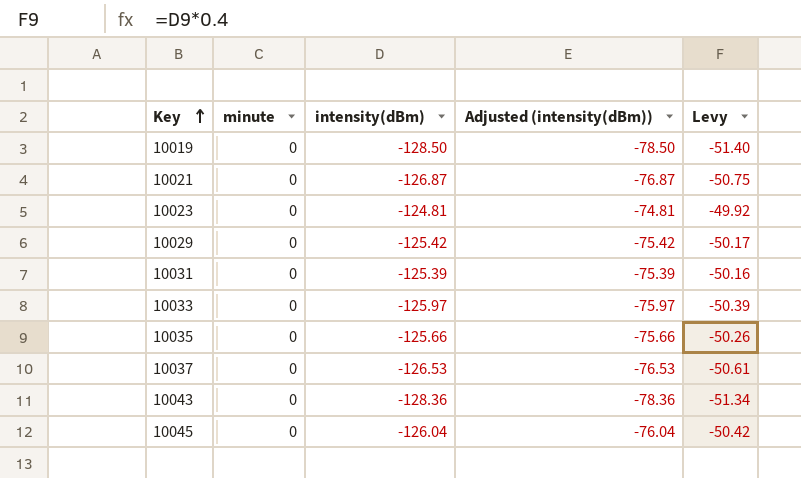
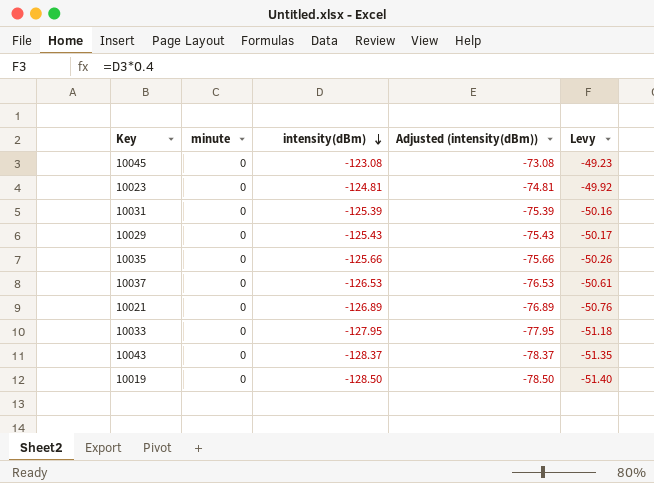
row order: Key ascending -> intensity(dBm) descending
10045 | intensity(dBm): -126.04 -> -123.08
10045 | Adjusted (intensity(dBm)): -76.04 -> -73.08
10045 | Levy: -50.42 -> -49.23
10029 | intensity(dBm): -125.42 -> -125.43
10029 | Adjusted (intensity(dBm)): -75.42 -> -75.43
10021 | intensity(dBm): -126.87 -> -126.89
10021 | Adjusted (intensity(dBm)): -76.87 -> -76.89
10021 | Levy: -50.75 -> -50.76
10033 | intensity(dBm): -125.97 -> -127.95
10033 | Adjusted (intensity(dBm)): -75.97 -> -77.95
10033 | Levy: -50.39 -> -51.18
10043 | intensity(dBm): -128.36 -> -128.37
10043 | Adjusted (intensity(dBm)): -78.36 -> -78.37
10043 | Levy: -51.34 -> -51.35

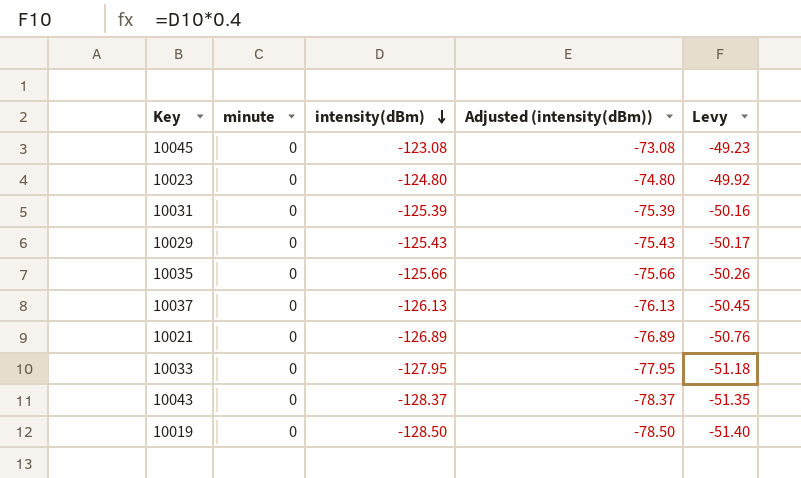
10023 | intensity(dBm): -124.81 -> -124.80
10023 | Adjusted (intensity(dBm)): -74.81 -> -74.80
10037 | intensity(dBm): -126.53 -> -126.13
10037 | Adjusted (intensity(dBm)): -76.53 -> -76.13
10037 | Levy: -50.61 -> -50.45

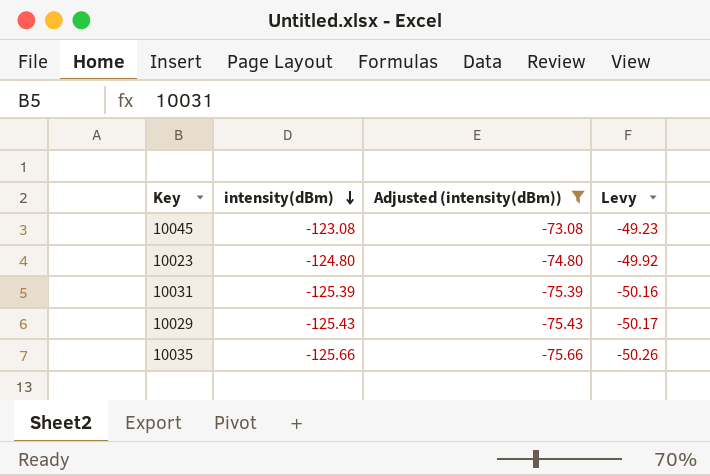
filter: none -> Adjusted (intensity(dBm)) >= -75.66
column minute | position: 2 -> none

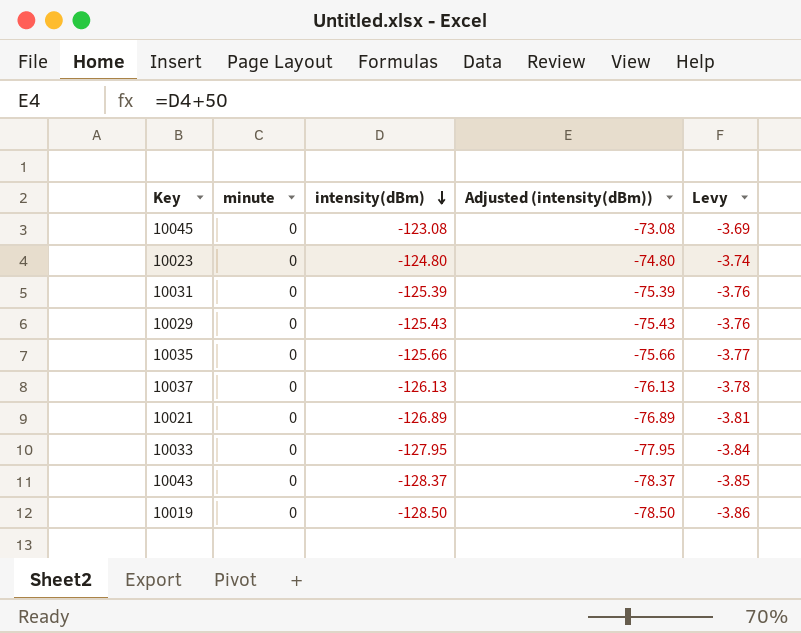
filter: Adjusted (intensity(dBm)) >= -75.66 -> none
column minute | position: none -> 2
column Levy | formula: [intensity(dBm)] * 0.4 -> [intensity(dBm)] * 0.03

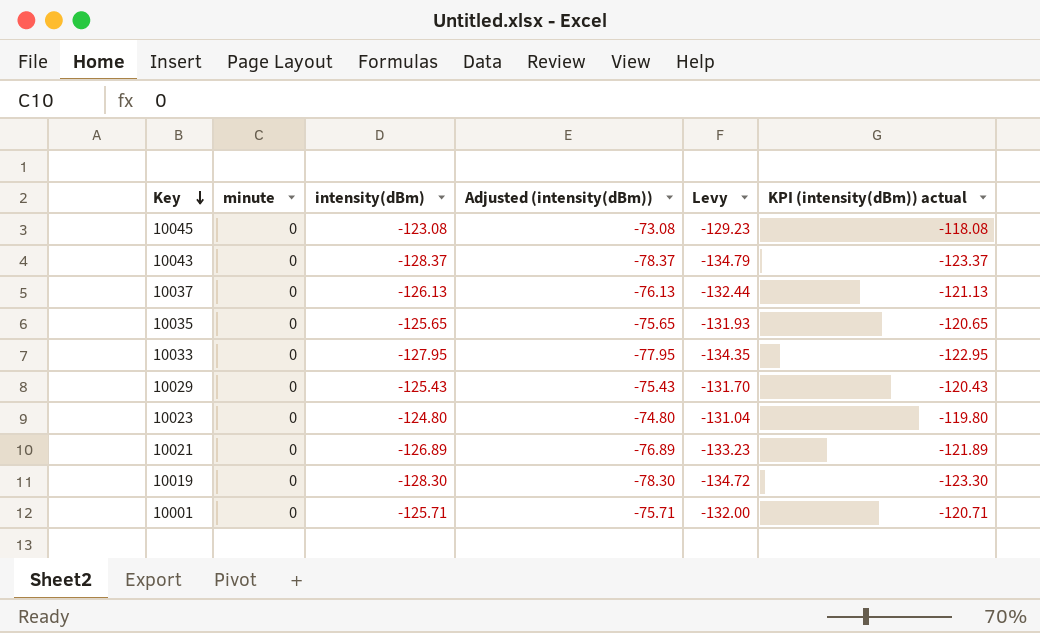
row order: intensity(dBm) descending -> Key descending
column Levy | formula: [intensity(dBm)] * 0.03 -> [intensity(dBm)] * 1.05
column KPI (intensity(dBm)) actual | formula: none -> [intensity(dBm)] + 5
row 10031: 0 | -125.39 | -75.39 | -3.76 -> none
10035 | intensity(dBm): -125.66 -> -125.65
10035 | Adjusted (intensity(dBm)): -75.66 -> -75.65
10019 | intensity(dBm): -128.50 -> -128.30
10019 | Adjusted (intensity(dBm)): -78.50 -> -78.30
row 10001: none -> 0 | -125.71 | -75.71 | -132.00 | -120.71

